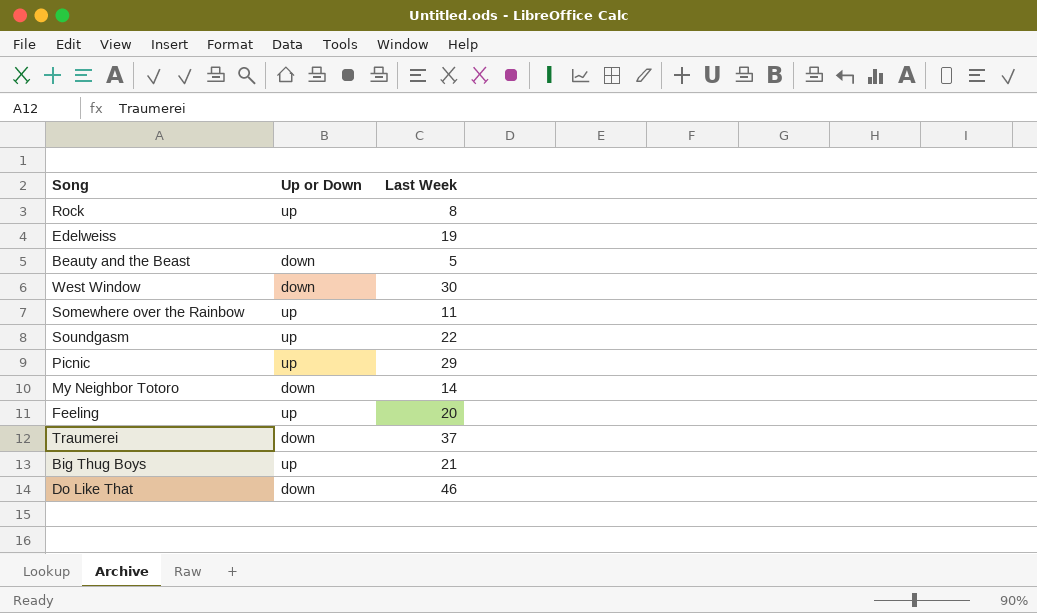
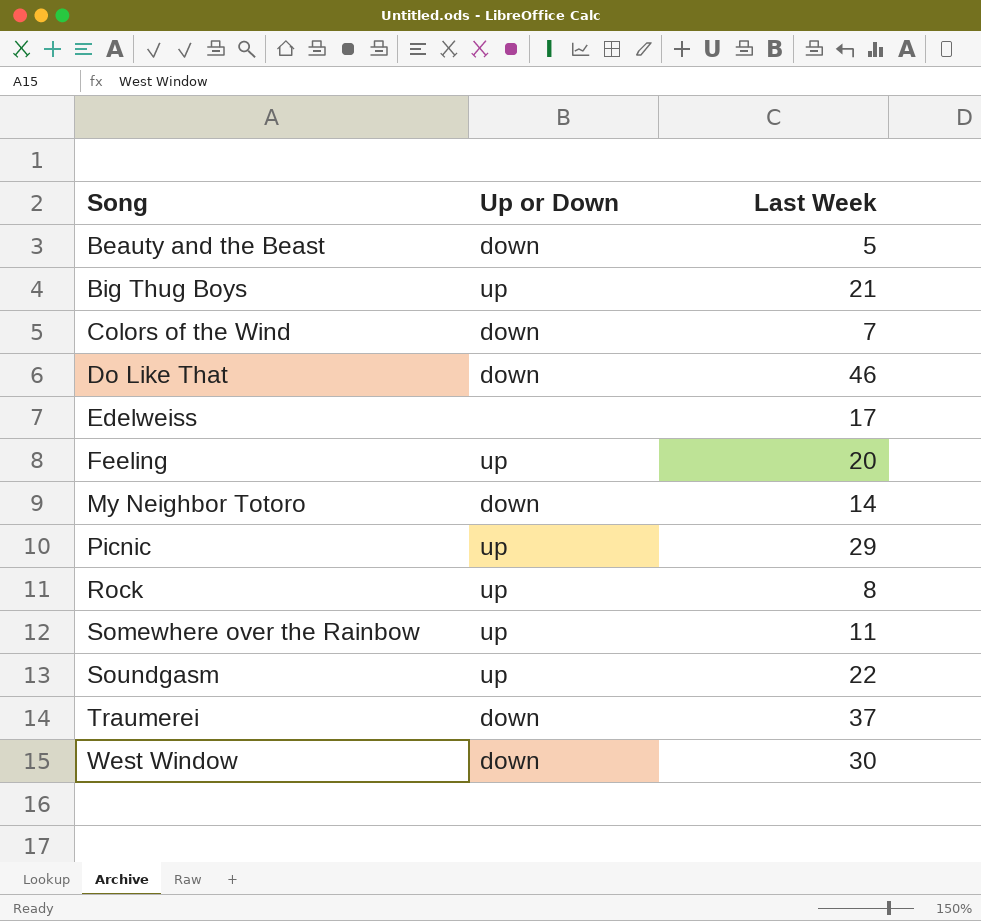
row order: none -> Song ascending
row Colors of the Wind: none -> down | 7
Edelweiss | Last Week: 19 -> 17

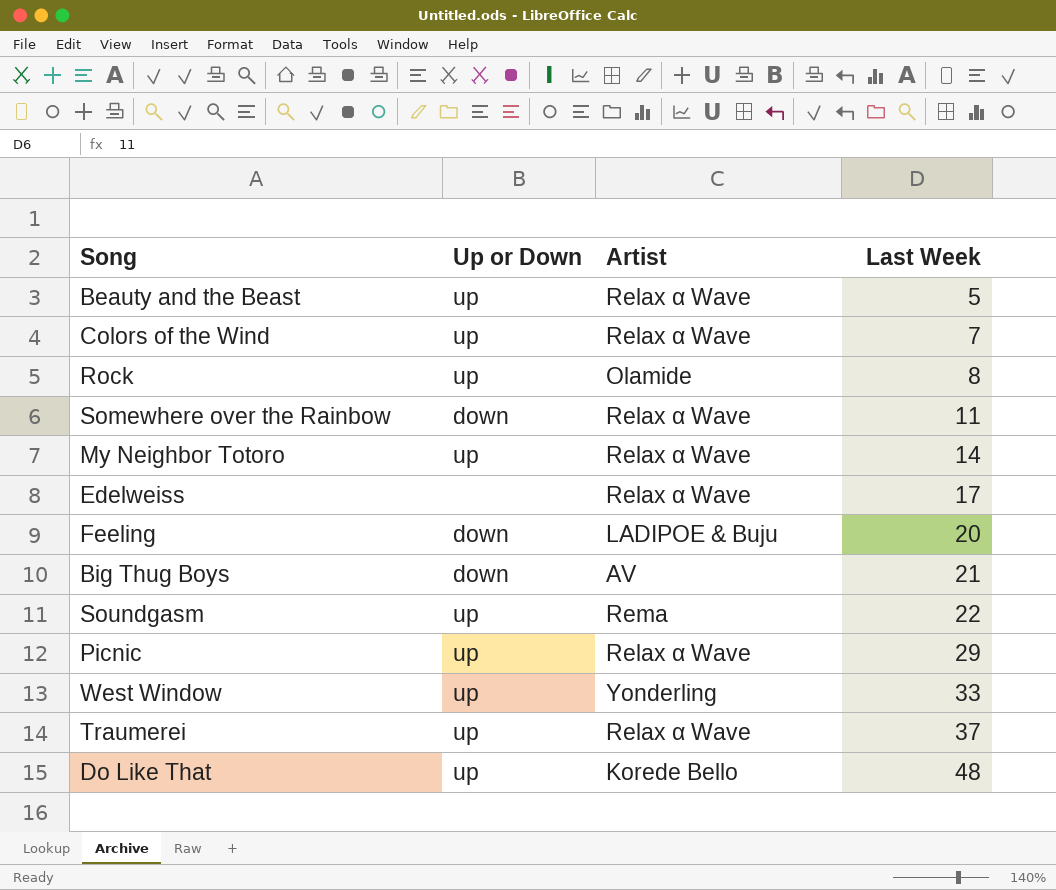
row order: Song ascending -> Last Week ascending
column Artist | position: none -> 3
Beauty and the Beast | Up or Down: down -> up
Colors of the Wind | Up or Down: down -> up
Somewhere over the Rainbow | Up or Down: up -> down
My Neighbor Totoro | Up or Down: down -> up
Feeling | Up or Down: up -> down
Big Thug Boys | Up or Down: up -> down
West Window | Up or Down: down -> up
West Window | Last Week: 30 -> 33
Traumerei | Up or Down: down -> up
Do Like That | Up or Down: down -> up
Do Like That | Last Week: 46 -> 48

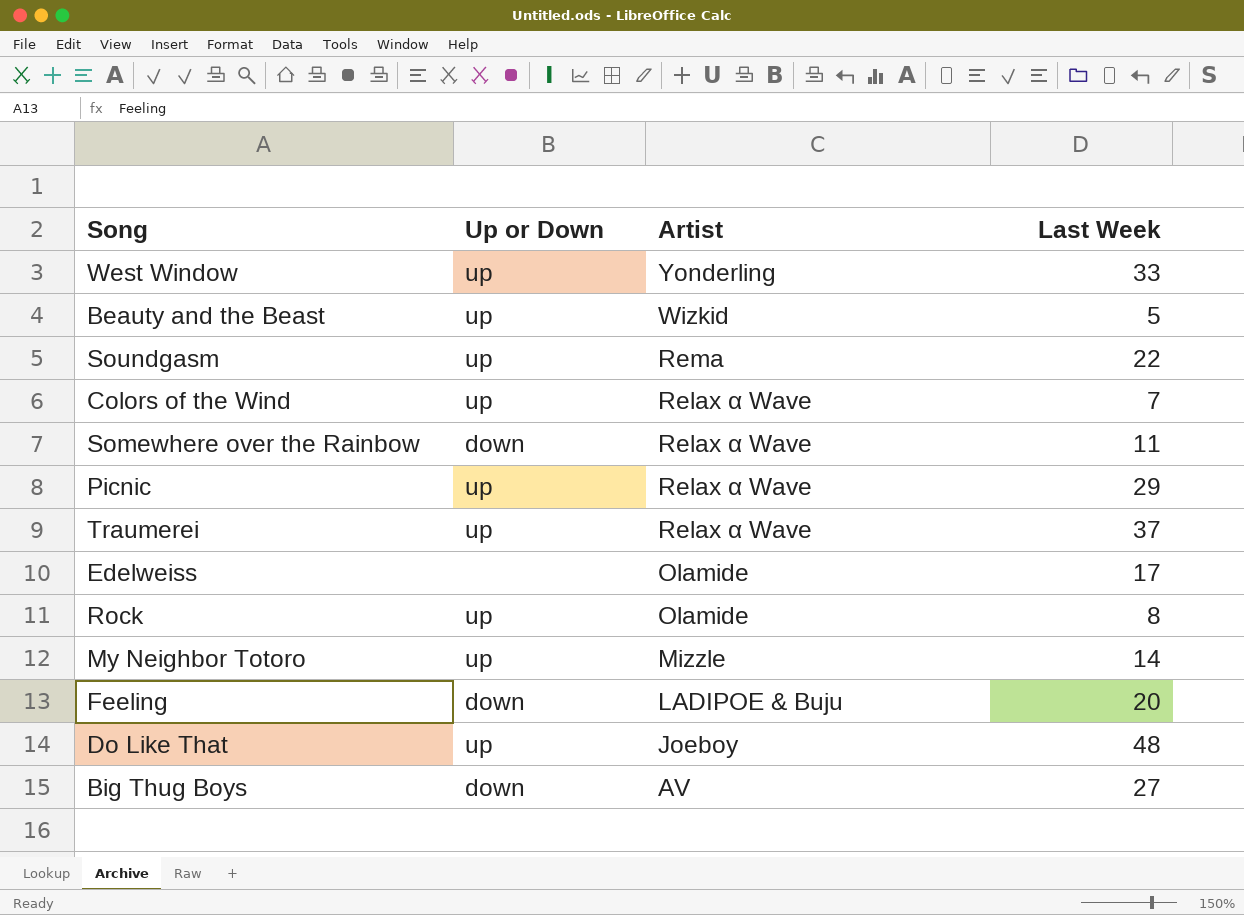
row order: Last Week ascending -> Artist descending
Beauty and the Beast | Artist: Relax α Wave -> Wizkid
Edelweiss | Artist: Relax α Wave -> Olamide
My Neighbor Totoro | Artist: Relax α Wave -> Mizzle
Do Like That | Artist: Korede Bello -> Joeboy
Big Thug Boys | Last Week: 21 -> 27

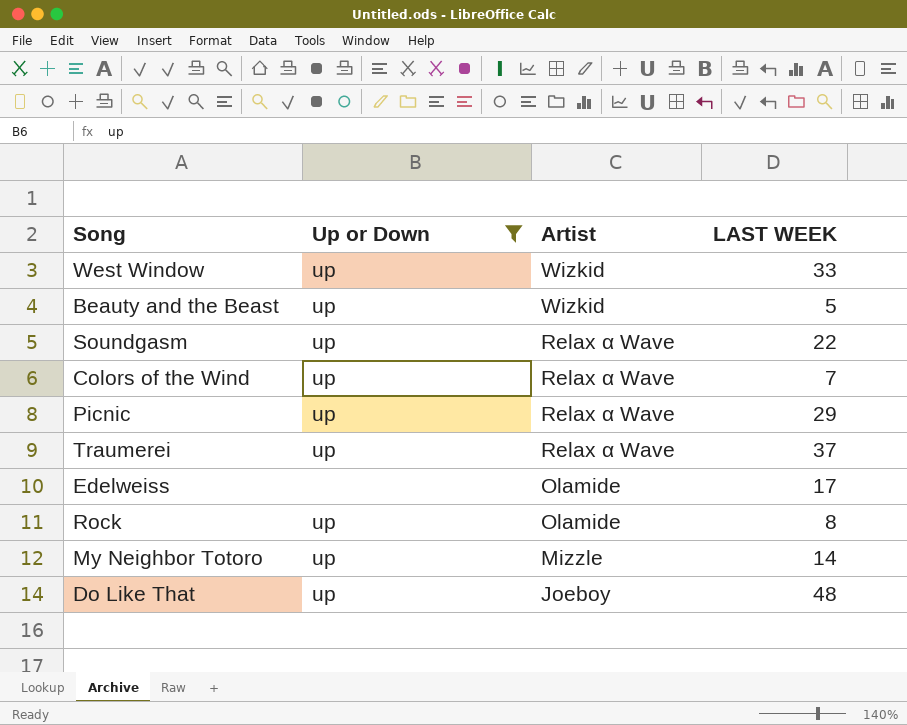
filter: none -> Up or Down != down
column name: Last Week -> LAST WEEK
West Window | Artist: Yonderling -> Wizkid
Soundgasm | Artist: Rema -> Relax α Wave

